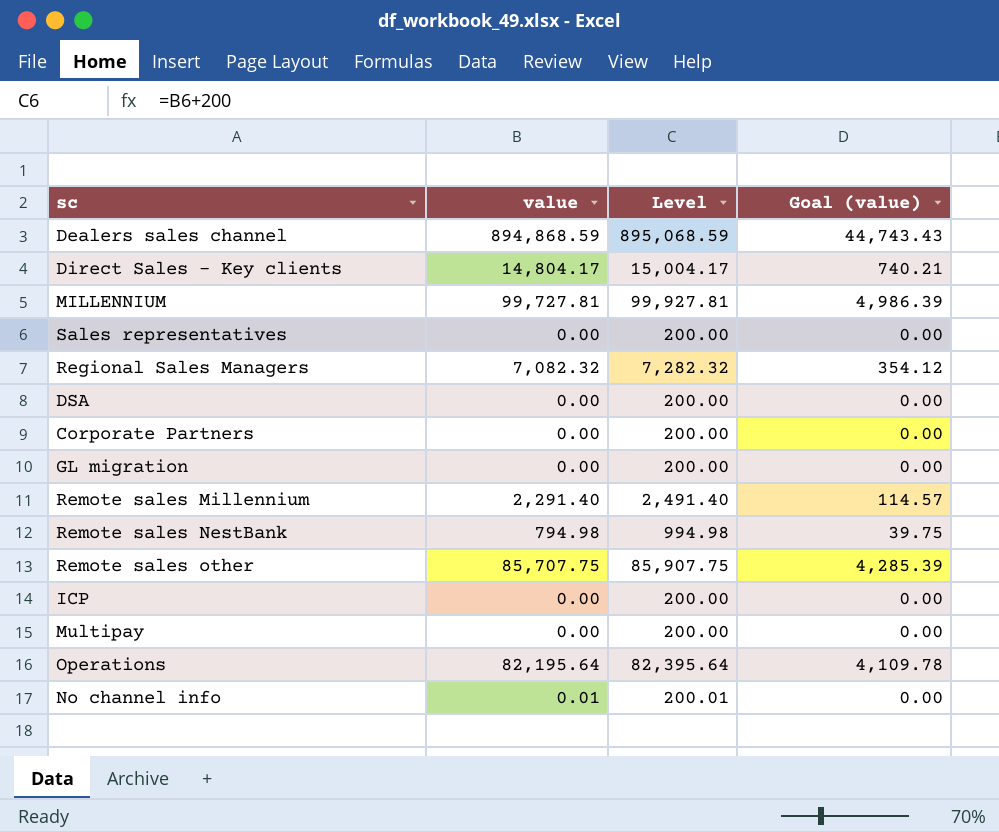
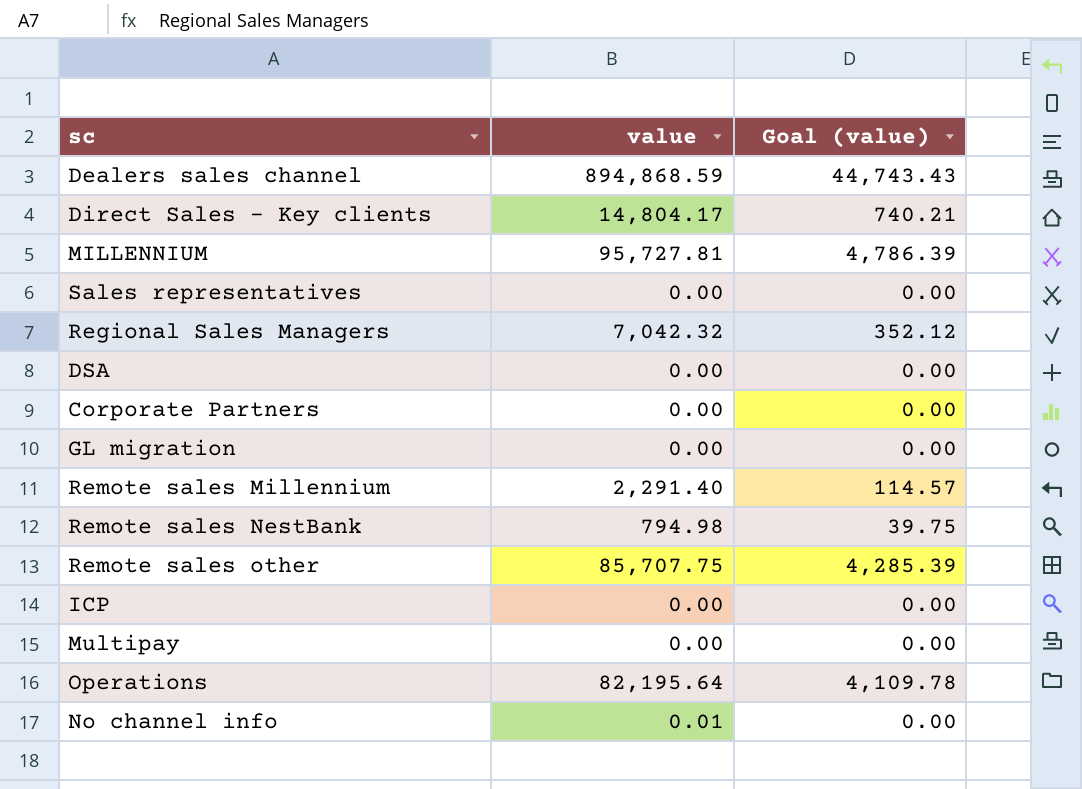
column Level | formula: [value] + 200 -> none
MILLENNIUM | value: 99,727.81 -> 95,727.81
MILLENNIUM | Goal (value): 4,986.39 -> 4,786.39
Regional Sales Managers | value: 7,082.32 -> 7,042.32
Regional Sales Managers | Goal (value): 354.12 -> 352.12

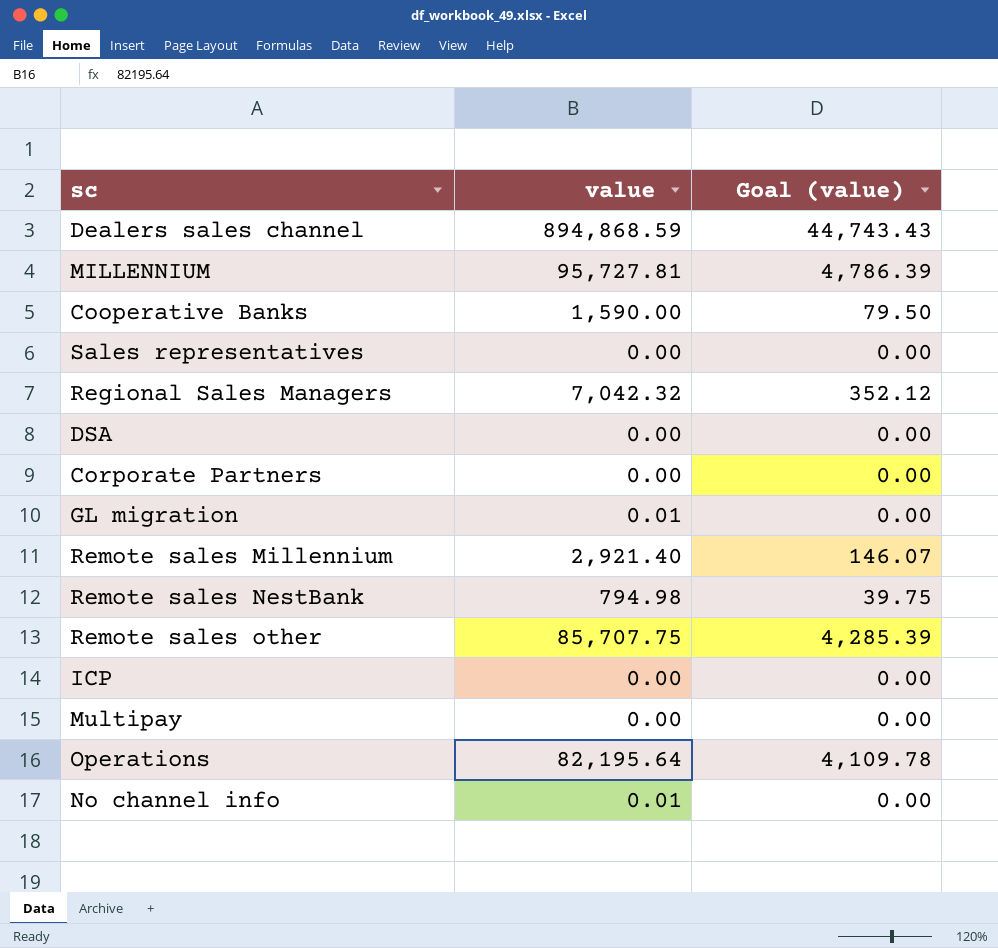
row Direct Sales - Key clients: 14,804.17 | 740.21 -> none
row Cooperative Banks: none -> 1,590.00 | 79.50
GL migration | value: 0.00 -> 0.01
Remote sales Millennium | value: 2,291.40 -> 2,921.40
Remote sales Millennium | Goal (value): 114.57 -> 146.07

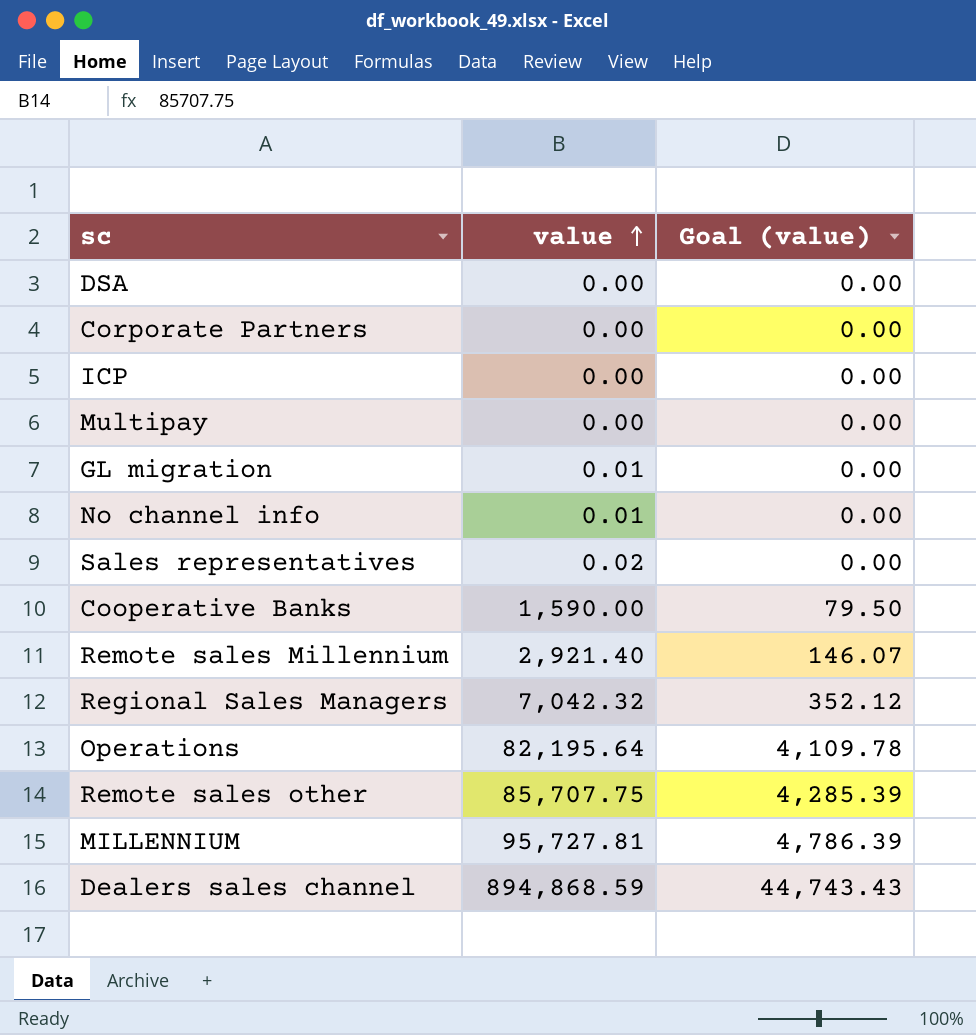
row order: none -> value ascending
row Remote sales NestBank: 794.98 | 39.75 -> none
Sales representatives | value: 0.00 -> 0.02

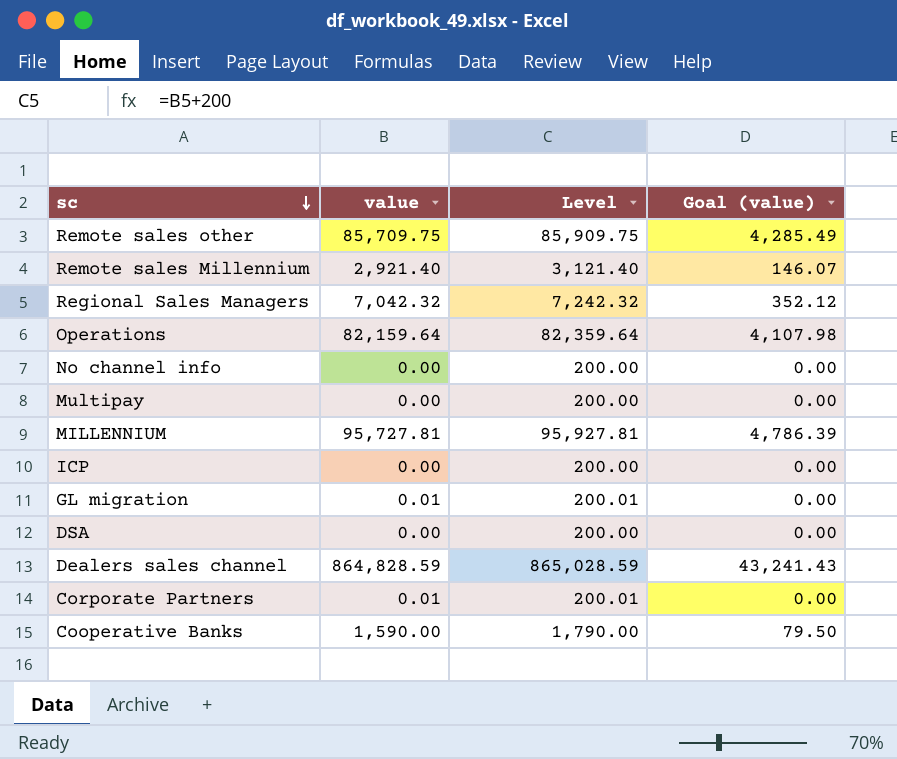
row order: value ascending -> sc descending
column Level | formula: none -> [value] + 200
row Sales representatives: 0.02 | 0.00 -> none
Remote sales other | value: 85,707.75 -> 85,709.75
Remote sales other | Goal (value): 4,285.39 -> 4,285.49
Operations | value: 82,195.64 -> 82,159.64
Operations | Goal (value): 4,109.78 -> 4,107.98
No channel info | value: 0.01 -> 0.00
Dealers sales channel | value: 894,868.59 -> 864,828.59
Dealers sales channel | Goal (value): 44,743.43 -> 43,241.43
Corporate Partners | value: 0.00 -> 0.01

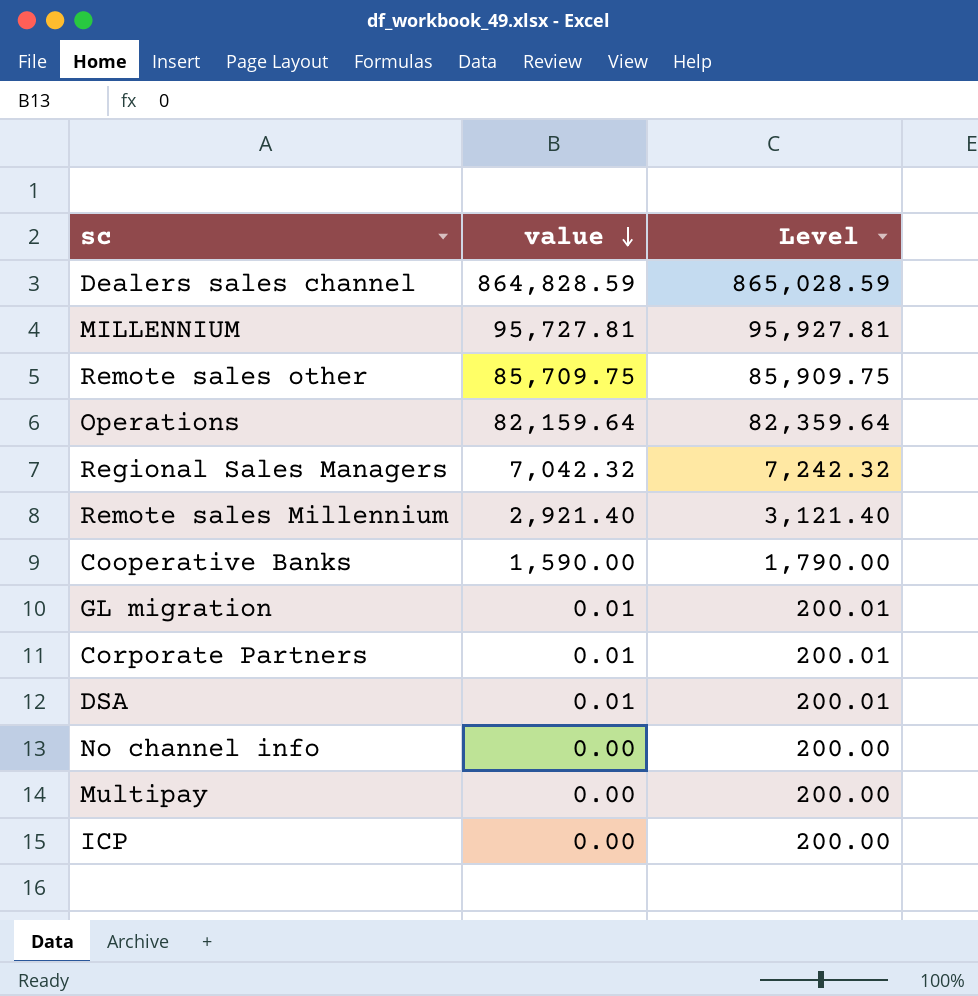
row order: sc descending -> value descending
column Goal (value) | formula: [value] * 0.05 -> none
DSA | value: 0.00 -> 0.01
DSA | Level: 200.00 -> 200.01

